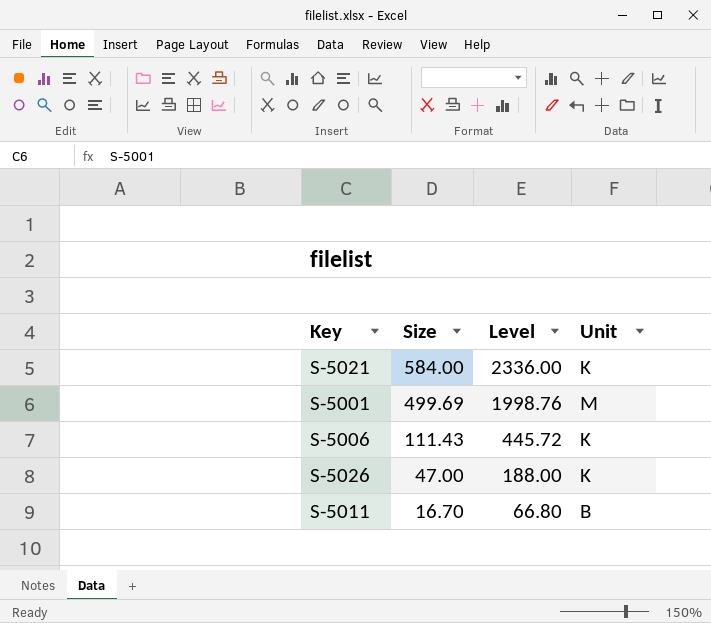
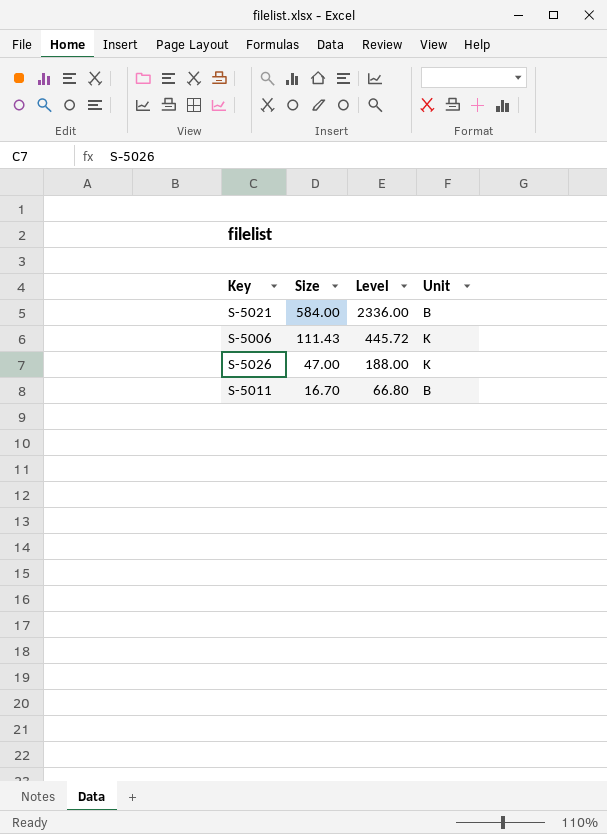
row S-5001: 499.69 | 1998.76 | M -> none
S-5021 | Unit: K -> B

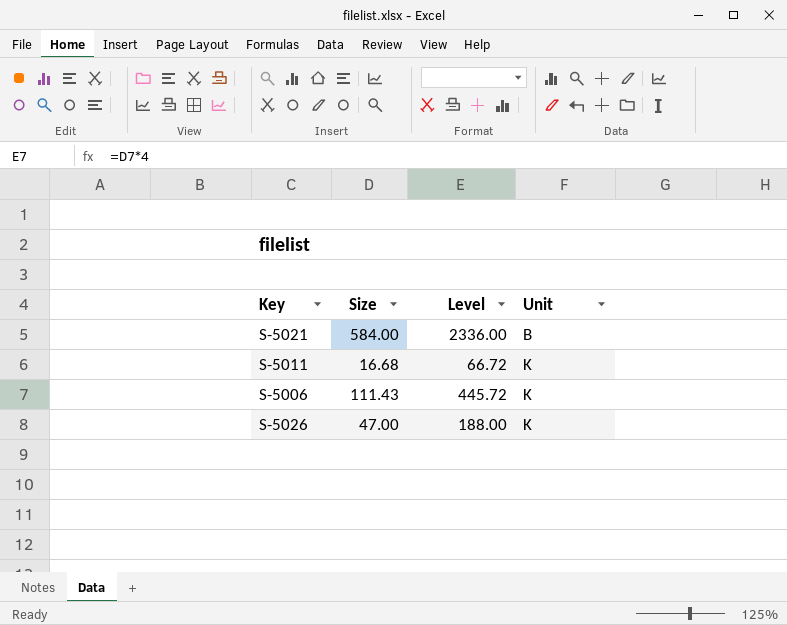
row order: Size descending -> Unit ascending
S-5011 | Size: 16.70 -> 16.68
S-5011 | Level: 66.80 -> 66.72
S-5011 | Unit: B -> K

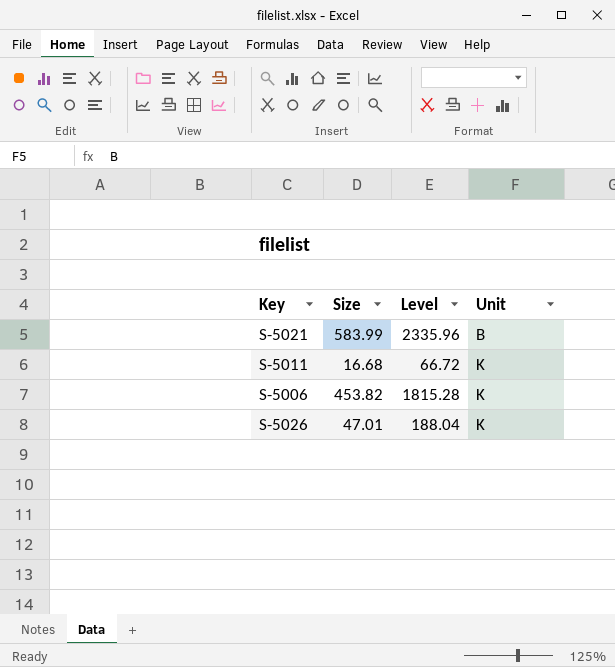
S-5021 | Size: 584.00 -> 583.99
S-5021 | Level: 2336.00 -> 2335.96
S-5006 | Size: 111.43 -> 453.82
S-5006 | Level: 445.72 -> 1815.28
S-5026 | Size: 47.00 -> 47.01
S-5026 | Level: 188.00 -> 188.04

